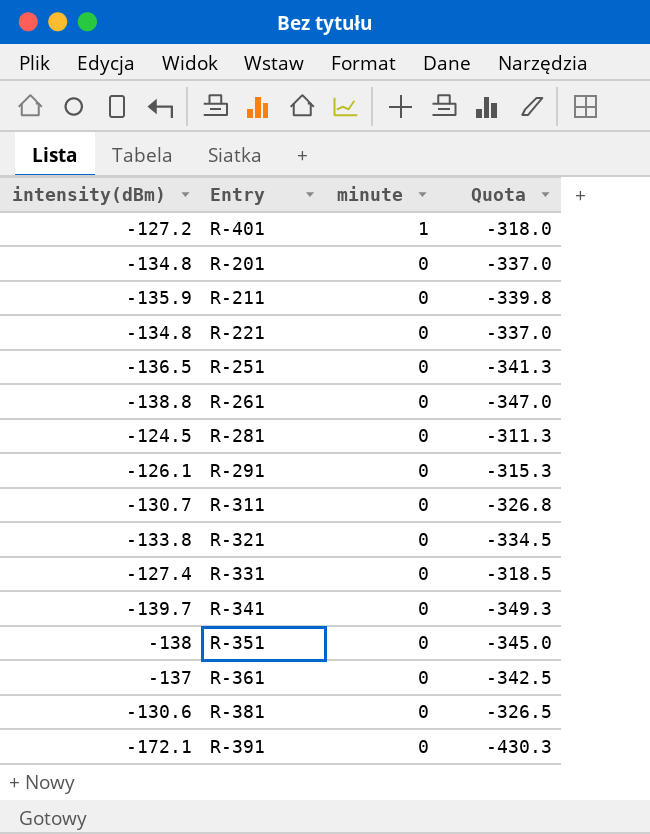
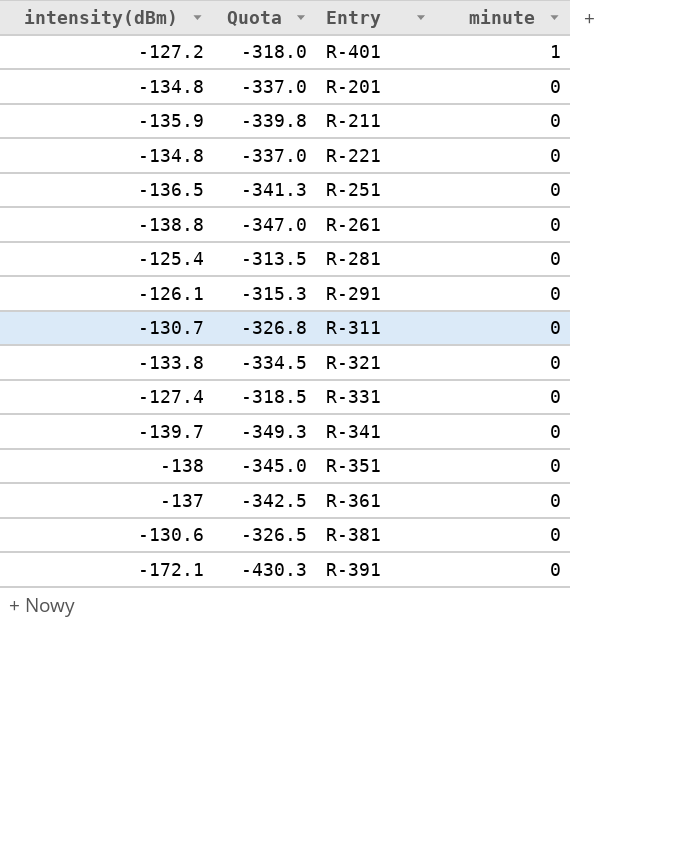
column Quota | position: 4 -> 2
R-281 | intensity(dBm): -124.5 -> -125.4
R-281 | Quota: -311.3 -> -313.5

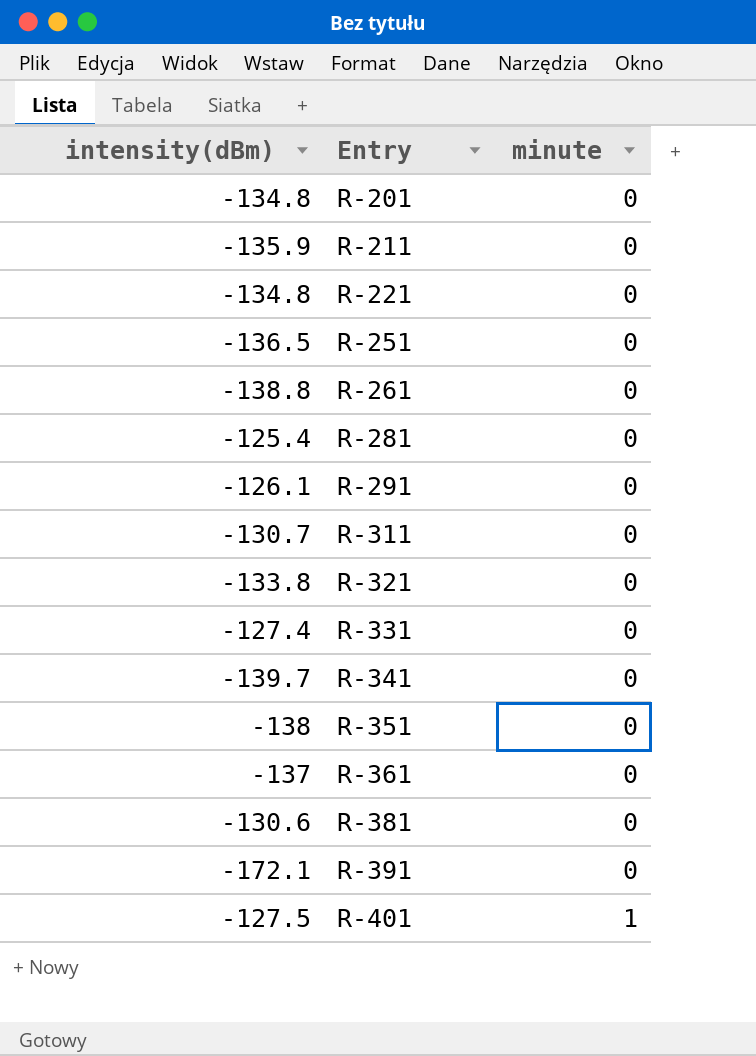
row order: minute descending -> Entry ascending
column Quota | formula: [intensity(dBm)] * 2.5 -> none
R-401 | intensity(dBm): -127.2 -> -127.5

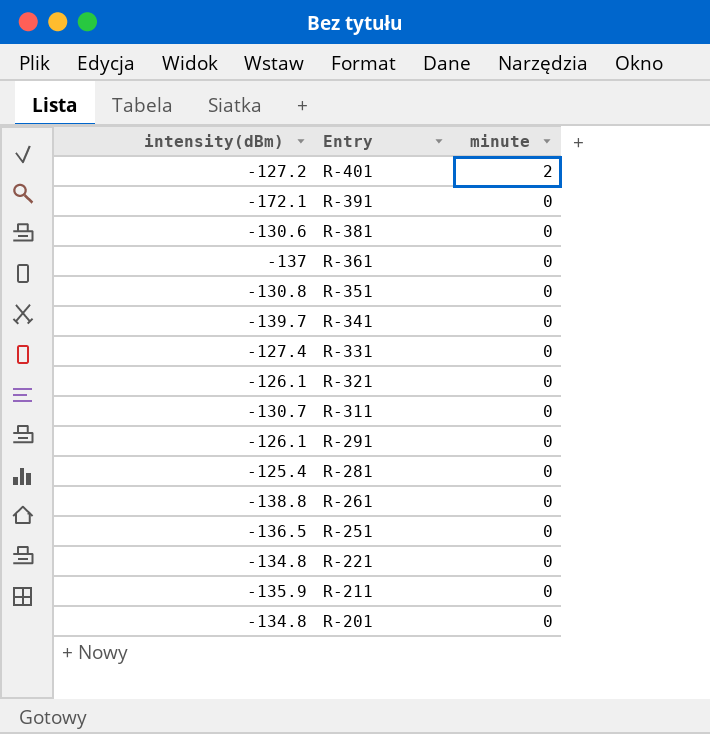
row order: Entry ascending -> Entry descending
R-401 | intensity(dBm): -127.5 -> -127.2
R-401 | minute: 1 -> 2
R-351 | intensity(dBm): -138 -> -130.8
R-321 | intensity(dBm): -133.8 -> -126.1

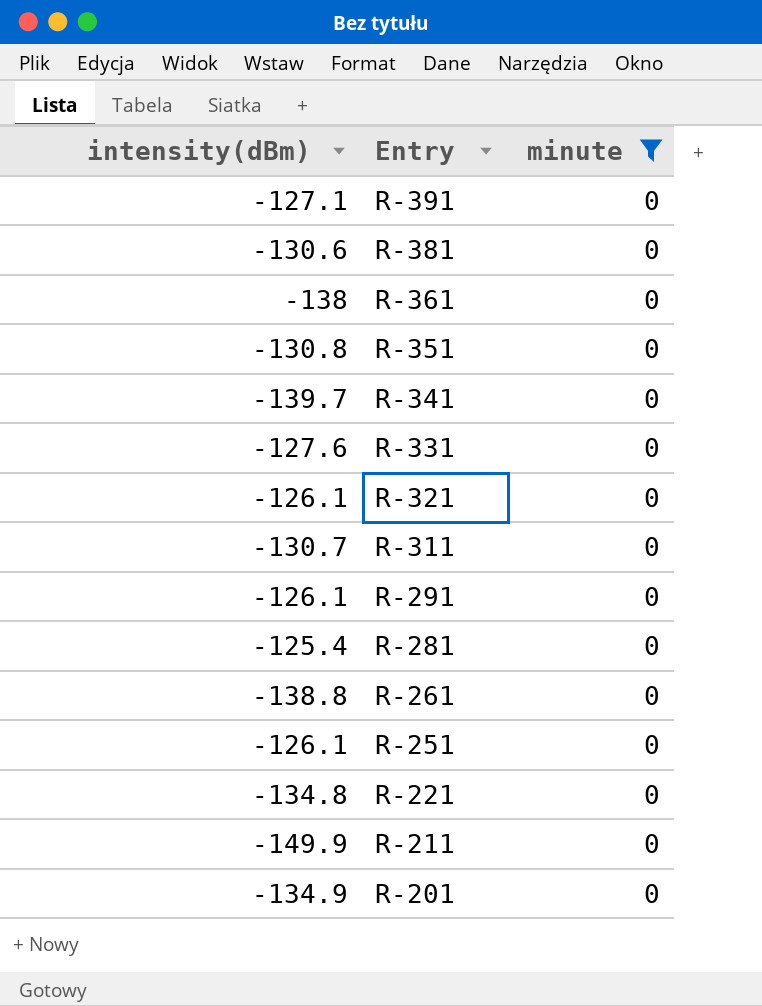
filter: none -> minute = 0
R-391 | intensity(dBm): -172.1 -> -127.1
R-361 | intensity(dBm): -137 -> -138
R-331 | intensity(dBm): -127.4 -> -127.6
R-251 | intensity(dBm): -136.5 -> -126.1
R-211 | intensity(dBm): -135.9 -> -149.9
R-201 | intensity(dBm): -134.8 -> -134.9

